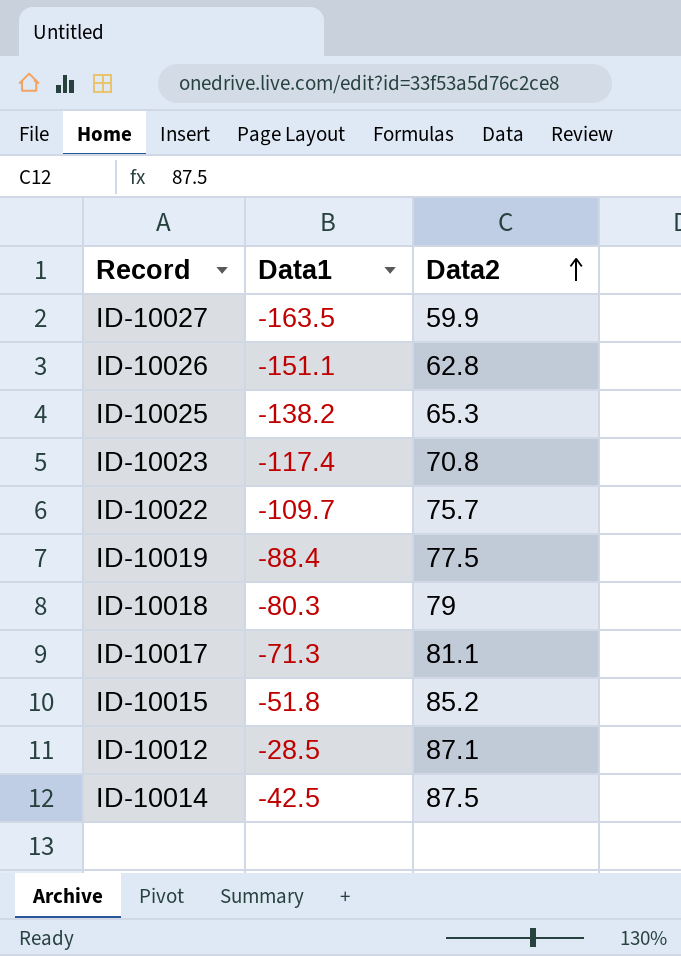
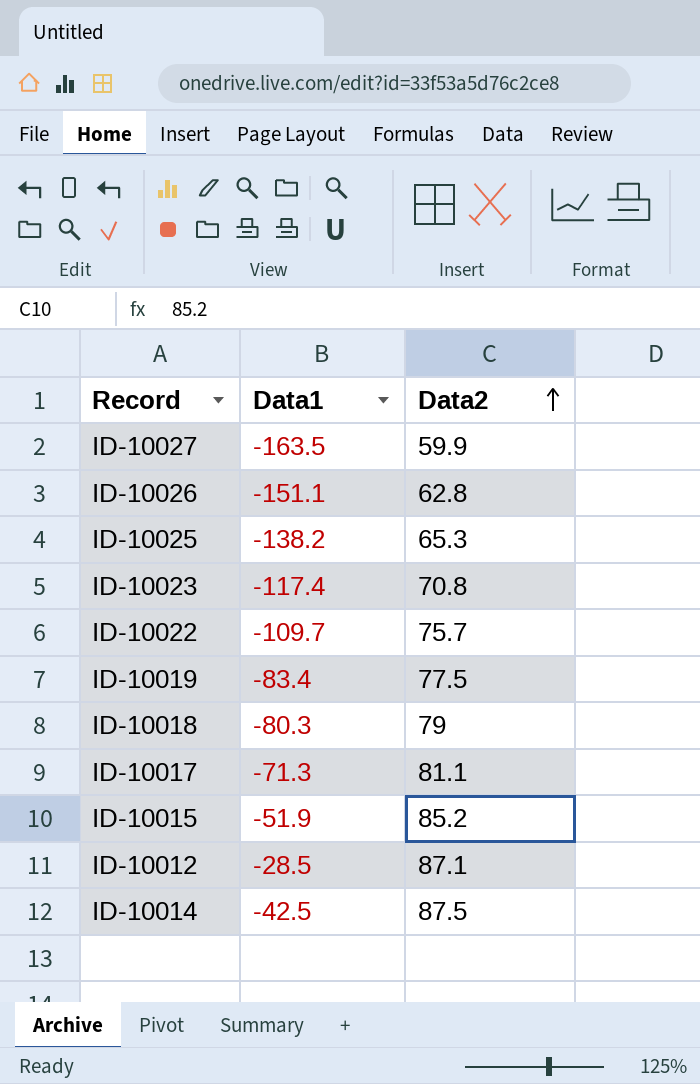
ID-10019 | Data1: -88.4 -> -83.4
ID-10015 | Data1: -51.8 -> -51.9

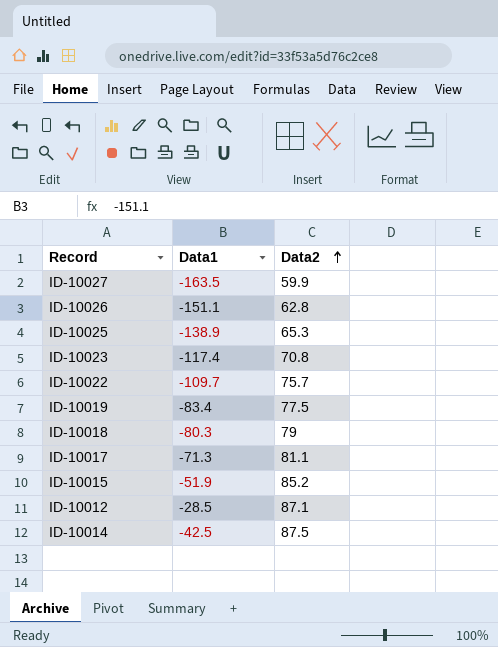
ID-10025 | Data1: -138.2 -> -138.9

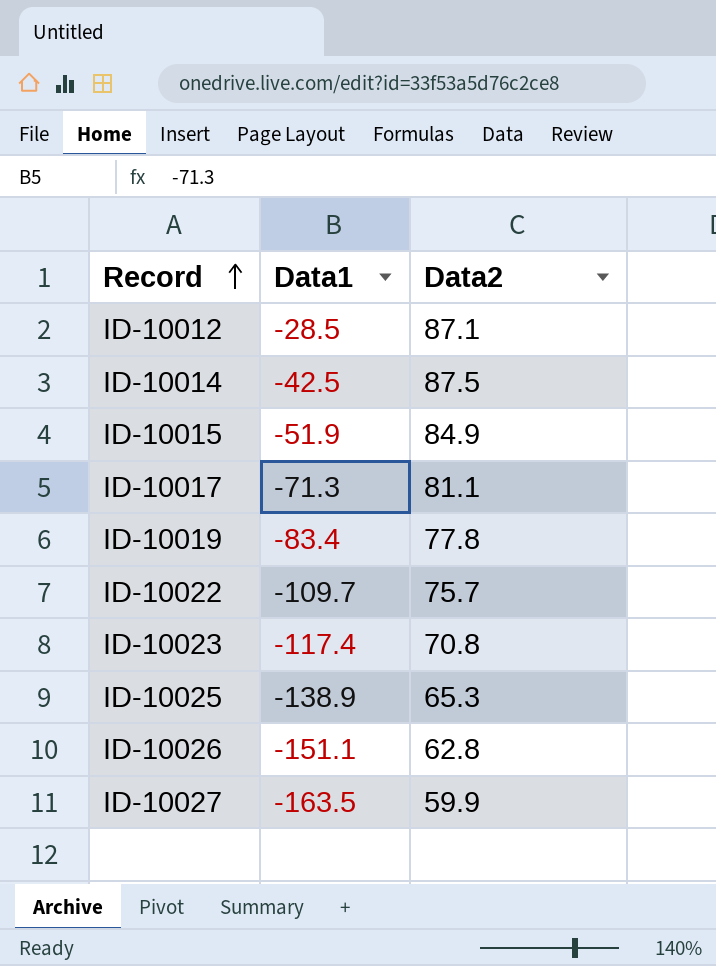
row order: Data2 ascending -> Record ascending
row ID-10018: -80.3 | 79 -> none
ID-10015 | Data2: 85.2 -> 84.9
ID-10019 | Data2: 77.5 -> 77.8

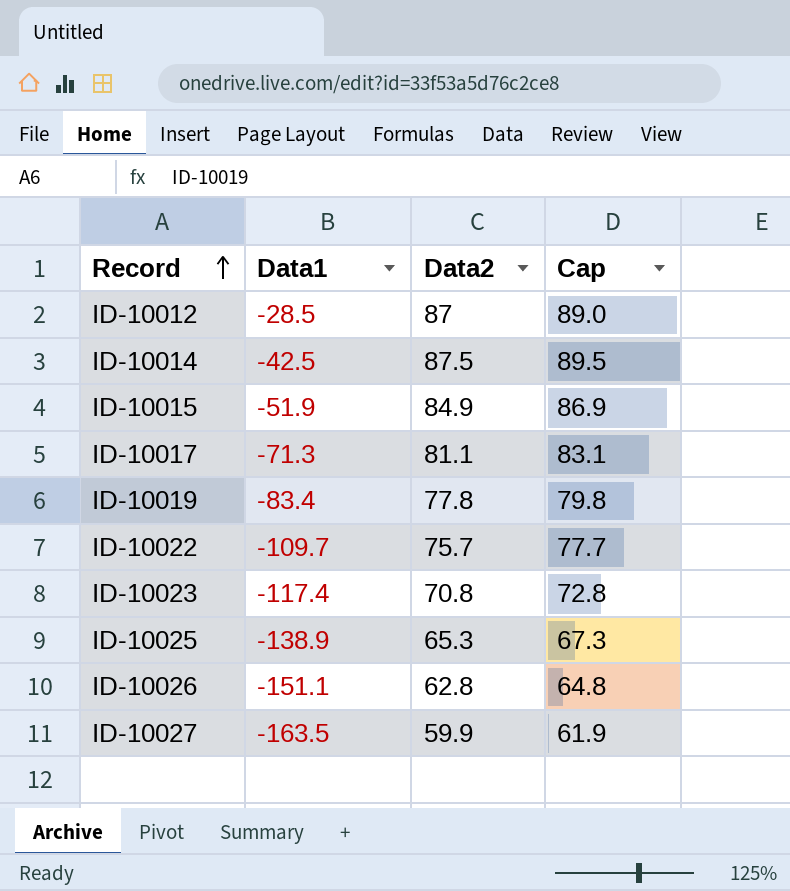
column Cap | formula: none -> [Data2] + 2
ID-10012 | Data2: 87.1 -> 87

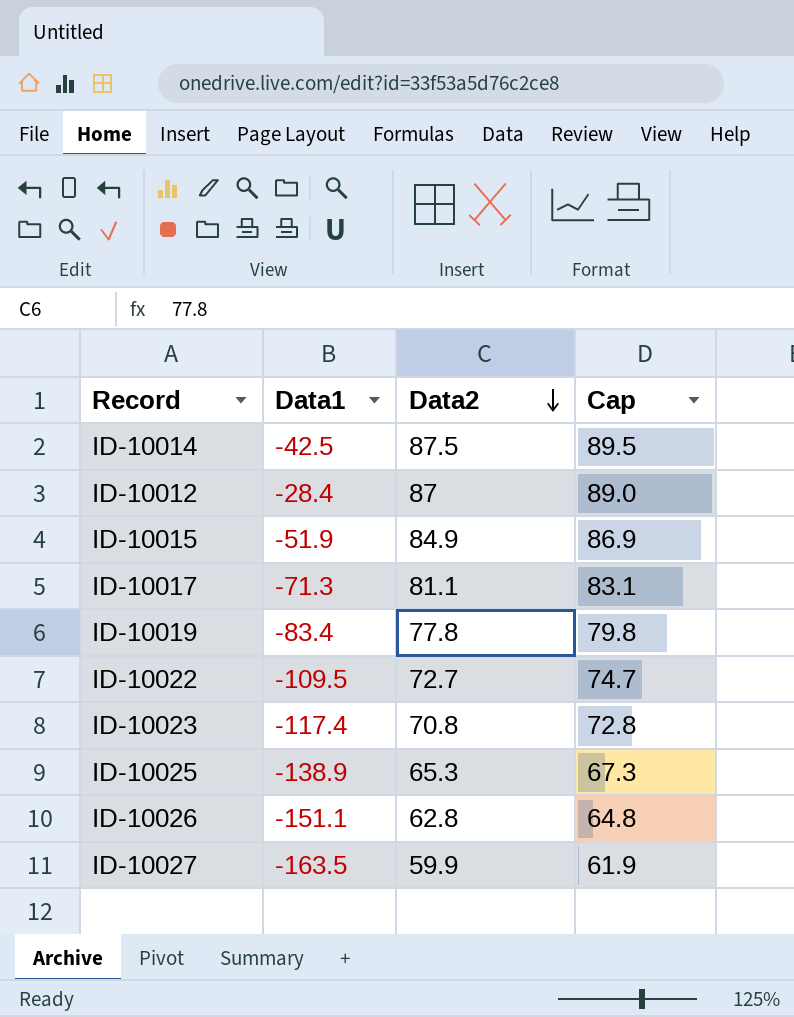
row order: Record ascending -> Data2 descending
ID-10012 | Data1: -28.5 -> -28.4
ID-10022 | Data1: -109.7 -> -109.5
ID-10022 | Data2: 75.7 -> 72.7
ID-10022 | Cap: 77.7 -> 74.7

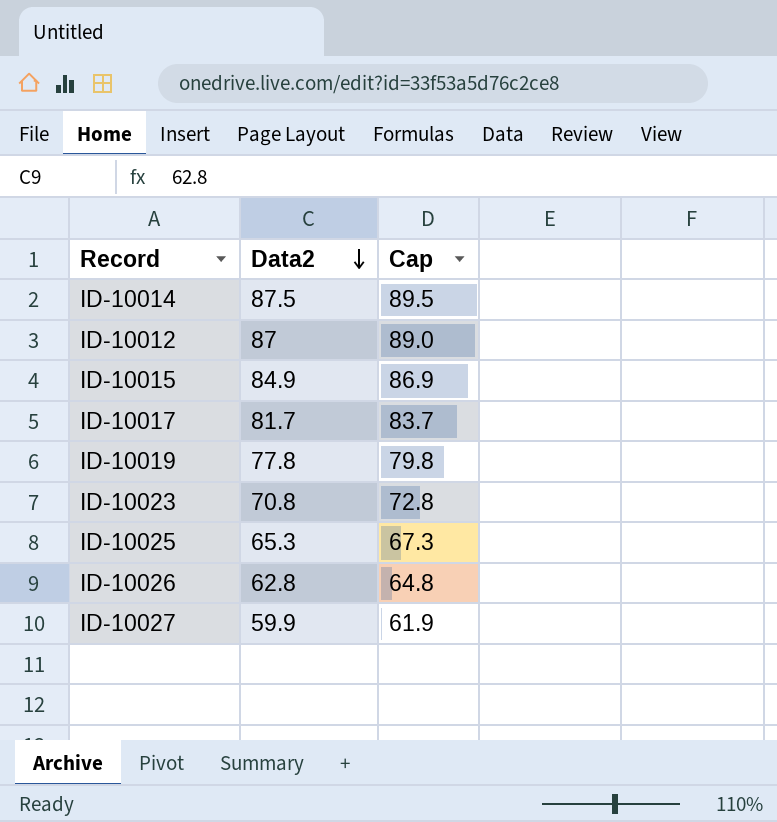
column Data1 | position: 2 -> none
row ID-10022: -109.5 | 72.7 | 74.7 -> none
ID-10017 | Data2: 81.1 -> 81.7
ID-10017 | Cap: 83.1 -> 83.7

